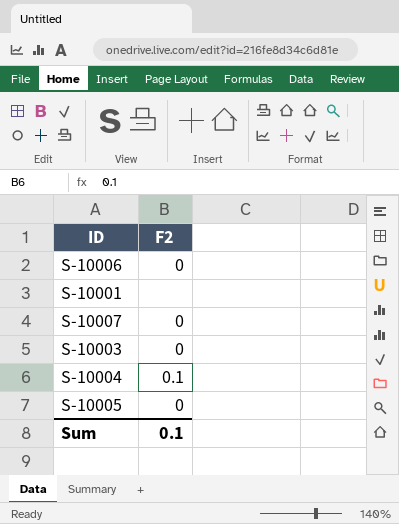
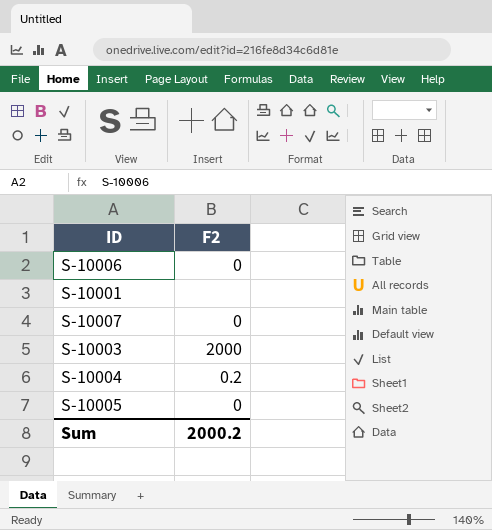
S-10003 | F2: 0 -> 2000
S-10004 | F2: 0.1 -> 0.2
Sum | F2: 0.1 -> 2000.2

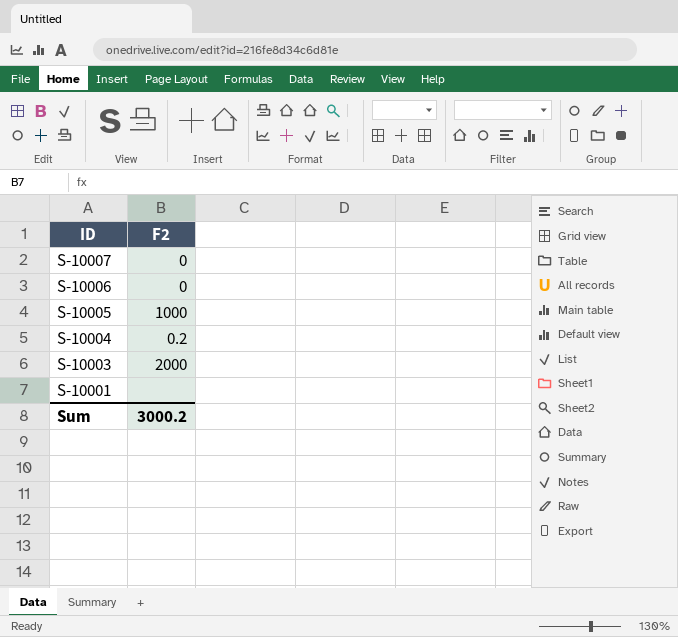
row order: none -> ID descending
S-10005 | F2: 0 -> 1000
Sum | F2: 2000.2 -> 3000.2

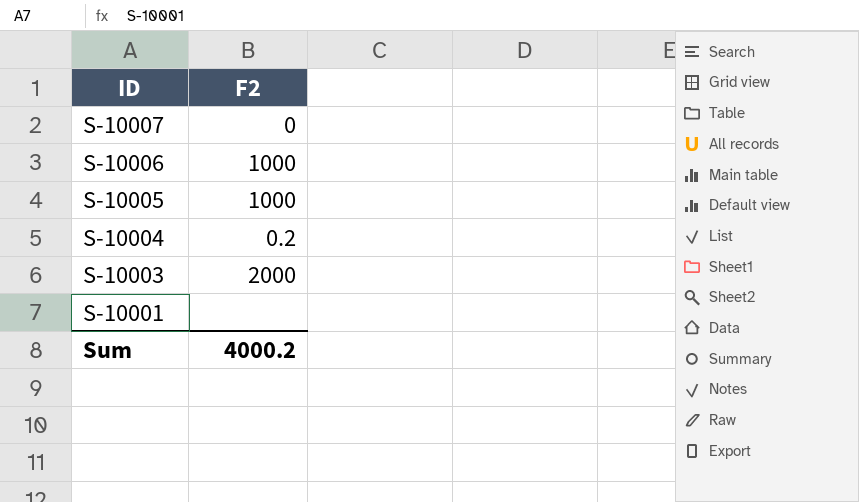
S-10006 | F2: 0 -> 1000
Sum | F2: 3000.2 -> 4000.2

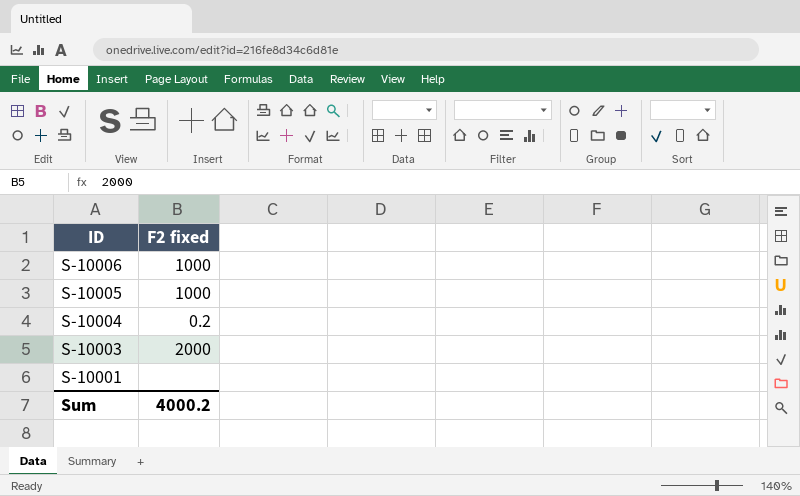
column name: F2 -> F2 fixed
row S-10007: 0 -> none

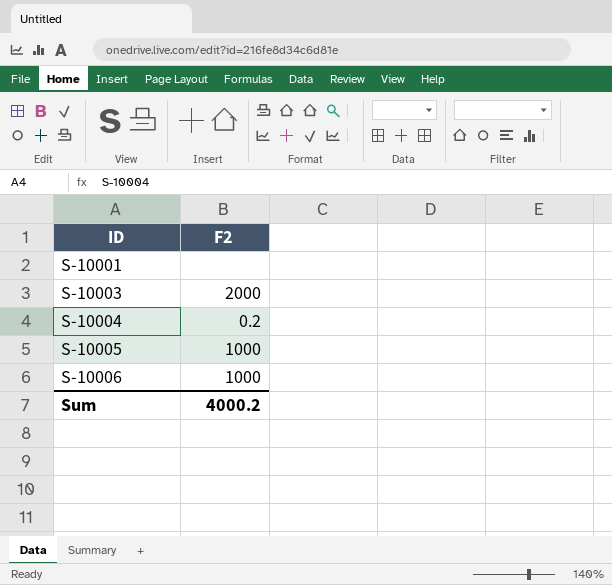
row order: ID descending -> ID ascending
column name: F2 fixed -> F2

